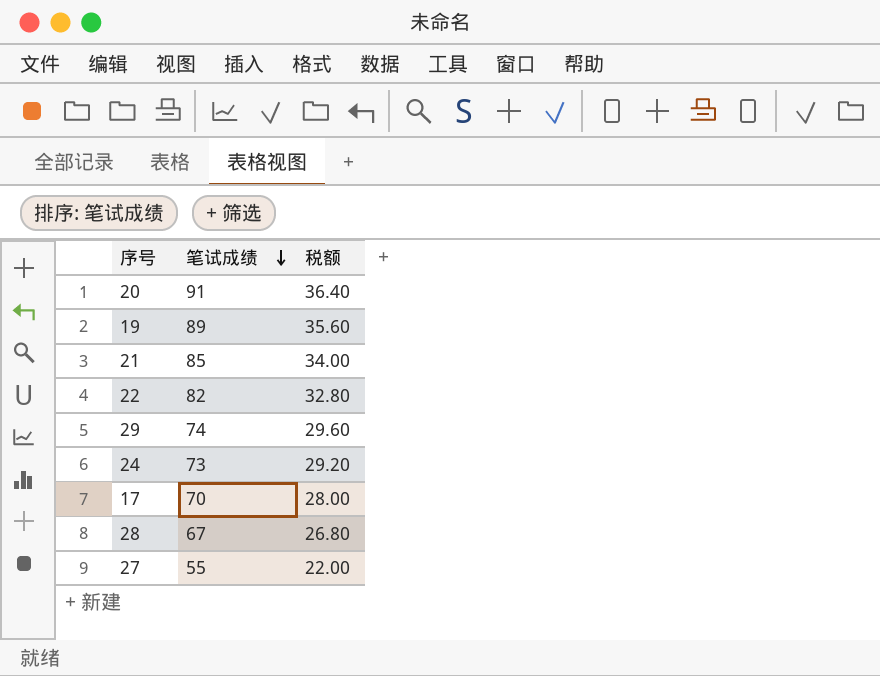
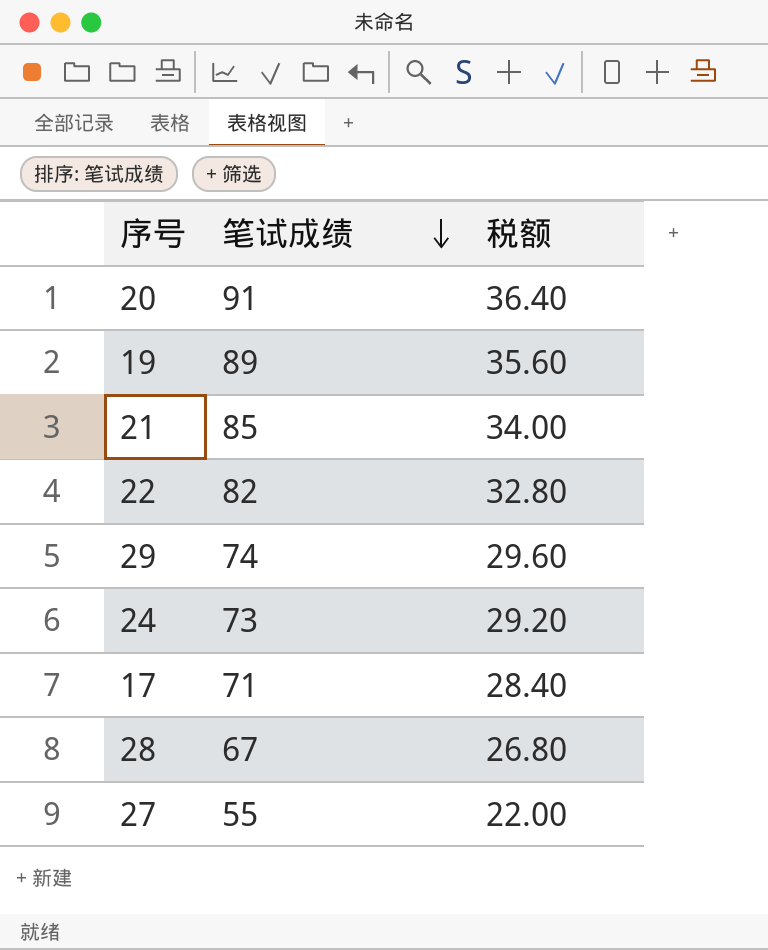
17 | 笔试成绩: 70 -> 71
17 | 税额: 28.00 -> 28.40

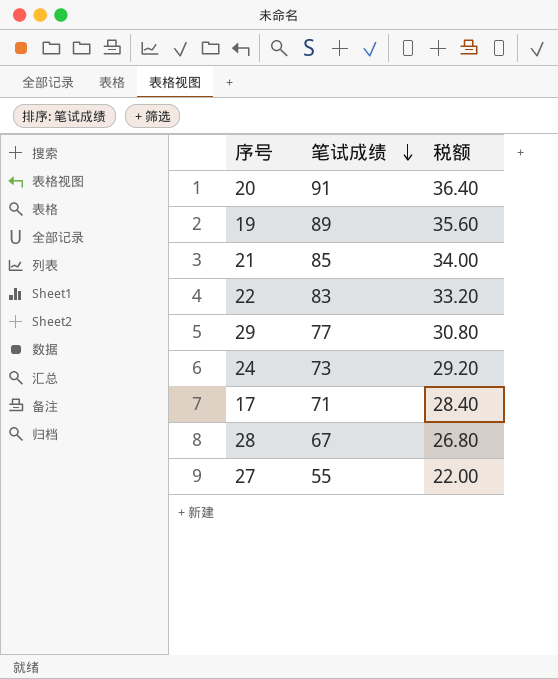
22 | 笔试成绩: 82 -> 83
22 | 税额: 32.80 -> 33.20
29 | 笔试成绩: 74 -> 77
29 | 税额: 29.60 -> 30.80

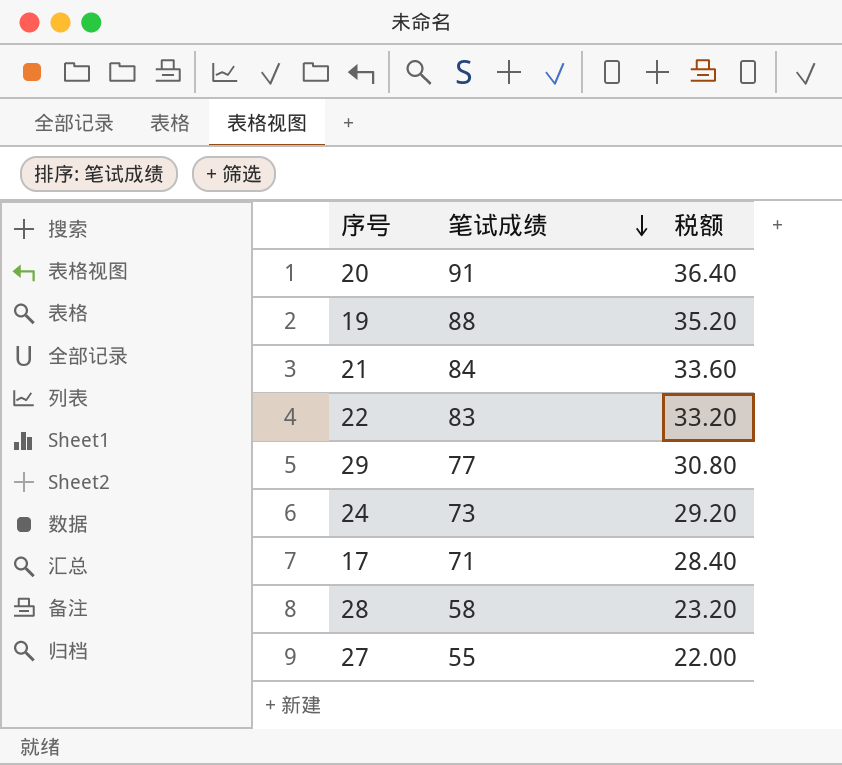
19 | 笔试成绩: 89 -> 88
19 | 税额: 35.60 -> 35.20
21 | 笔试成绩: 85 -> 84
21 | 税额: 34.00 -> 33.60
28 | 笔试成绩: 67 -> 58
28 | 税额: 26.80 -> 23.20

